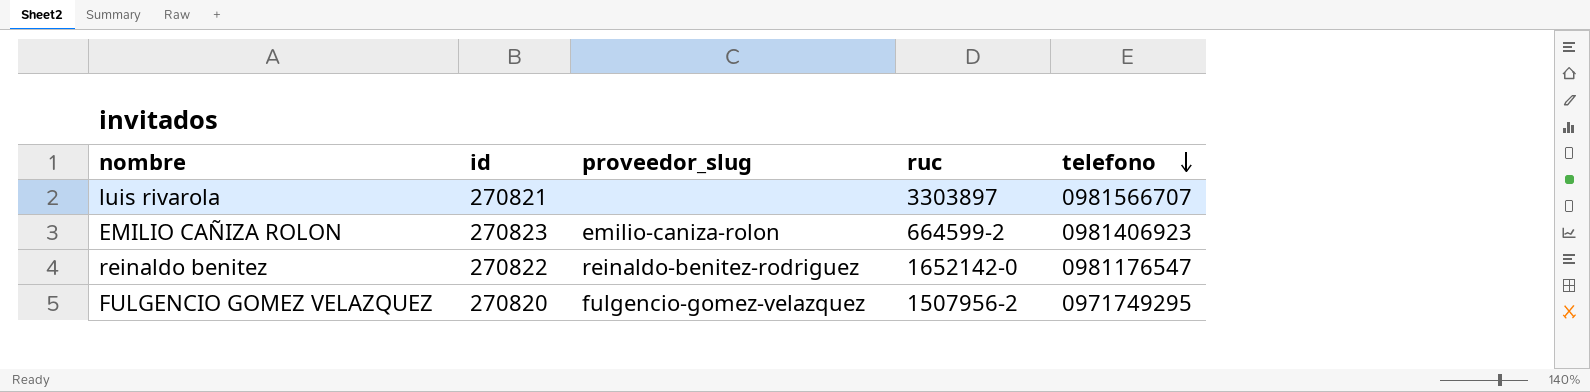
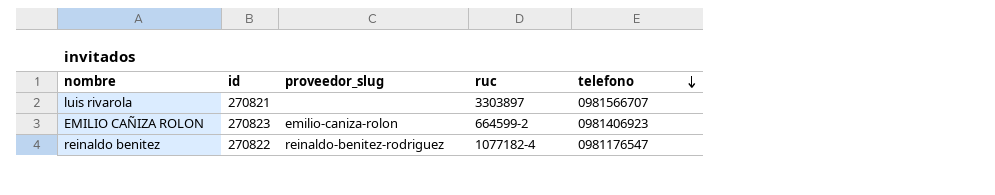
row FULGENCIO GOMEZ VELAZQUEZ: 270820 | fulgencio-gomez-velazquez | 1507956-2 | 0971749295 -> none
reinaldo benitez | ruc: 1652142-0 -> 1077182-4

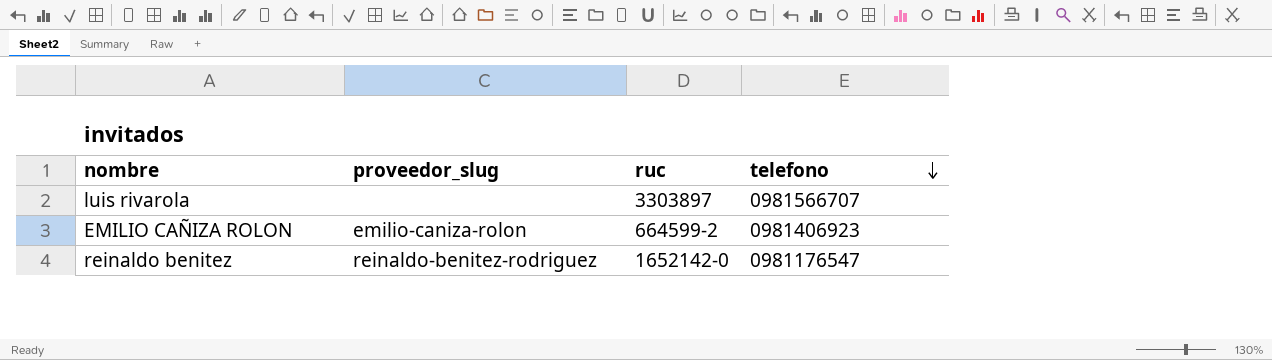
column id | position: 2 -> none
reinaldo benitez | ruc: 1077182-4 -> 1652142-0

